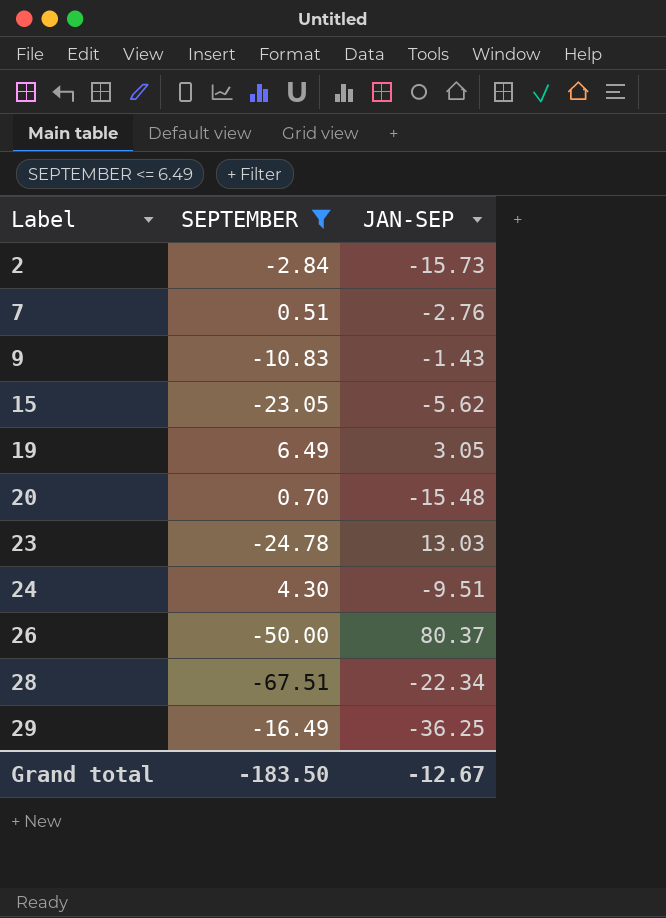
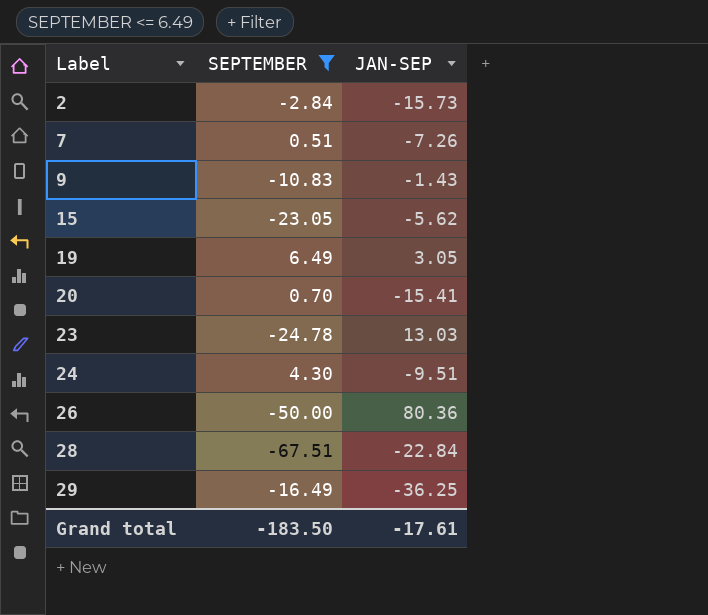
7 | JAN-SEP: -2.76 -> -7.26
20 | JAN-SEP: -15.48 -> -15.41
26 | JAN-SEP: 80.37 -> 80.36
28 | JAN-SEP: -22.34 -> -22.84
Grand total | JAN-SEP: -12.67 -> -17.61

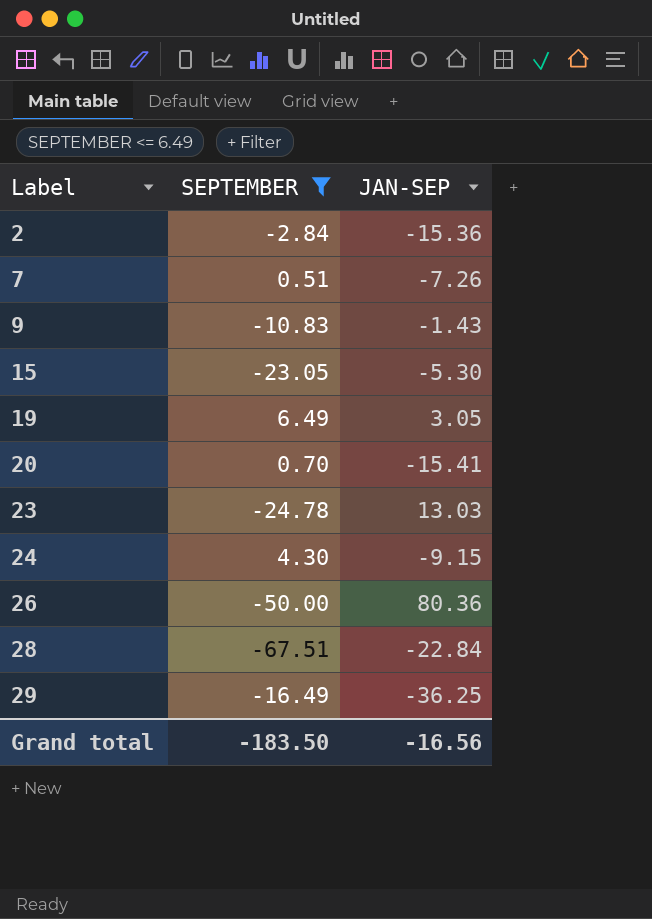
2 | JAN-SEP: -15.73 -> -15.36
15 | JAN-SEP: -5.62 -> -5.30
24 | JAN-SEP: -9.51 -> -9.15
Grand total | JAN-SEP: -17.61 -> -16.56

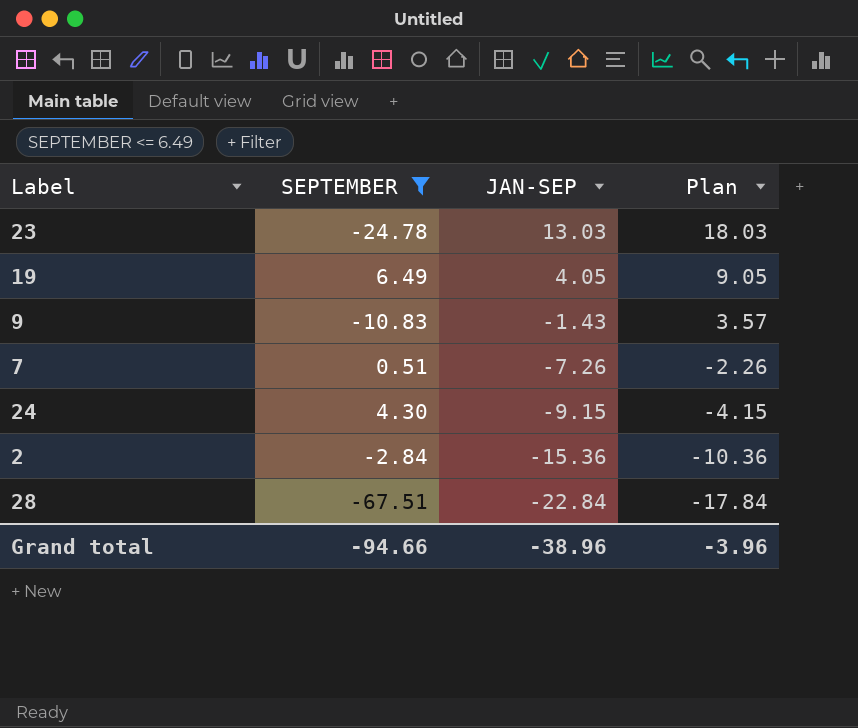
row order: Label ascending -> JAN-SEP descending
column Plan | formula: none -> [JAN-SEP] + 5
row 15: -23.05 | -5.30 -> none
row 20: 0.70 | -15.41 -> none
row 26: -50.00 | 80.36 -> none
row 29: -16.49 | -36.25 -> none
19 | JAN-SEP: 3.05 -> 4.05
Grand total | SEPTEMBER: -183.50 -> -94.66
Grand total | JAN-SEP: -16.56 -> -38.96

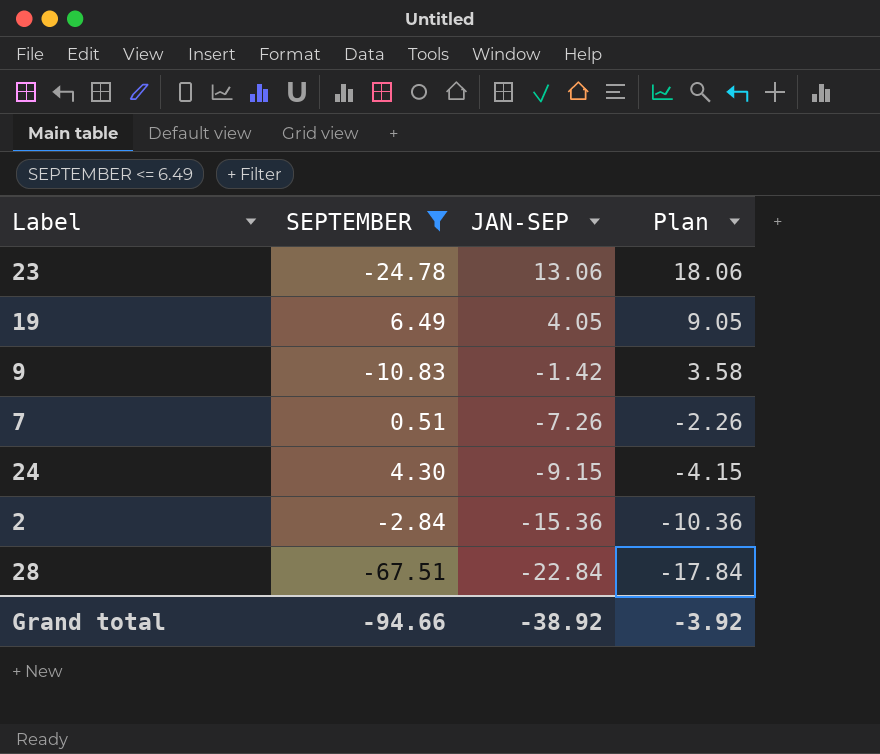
23 | JAN-SEP: 13.03 -> 13.06
23 | Plan: 18.03 -> 18.06
9 | JAN-SEP: -1.43 -> -1.42
9 | Plan: 3.57 -> 3.58
Grand total | JAN-SEP: -38.96 -> -38.92
Grand total | Plan: -3.96 -> -3.92

